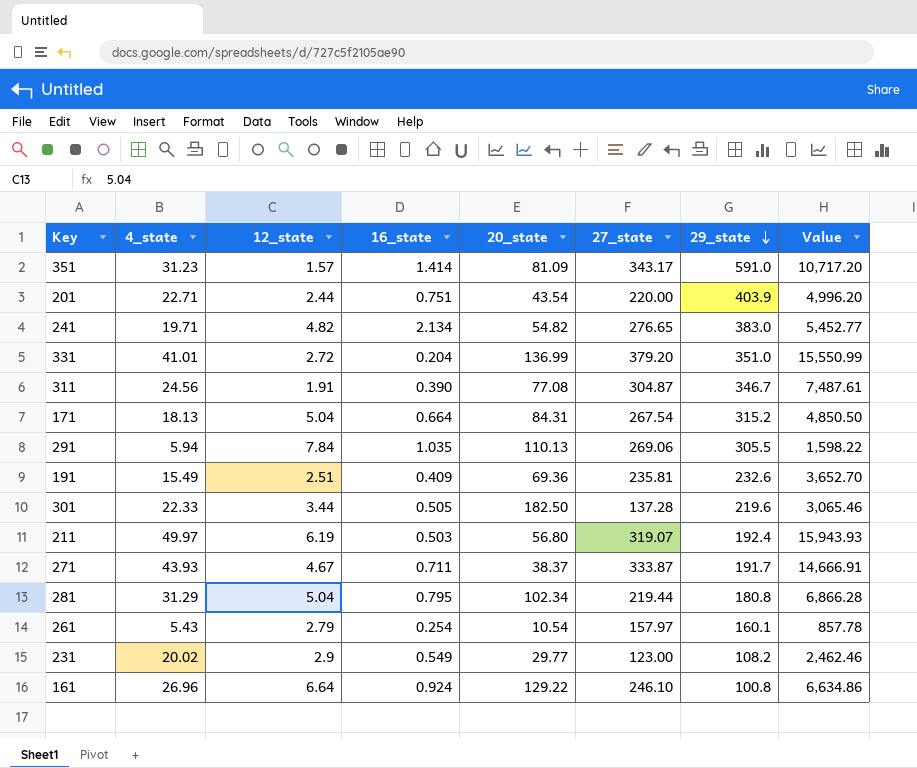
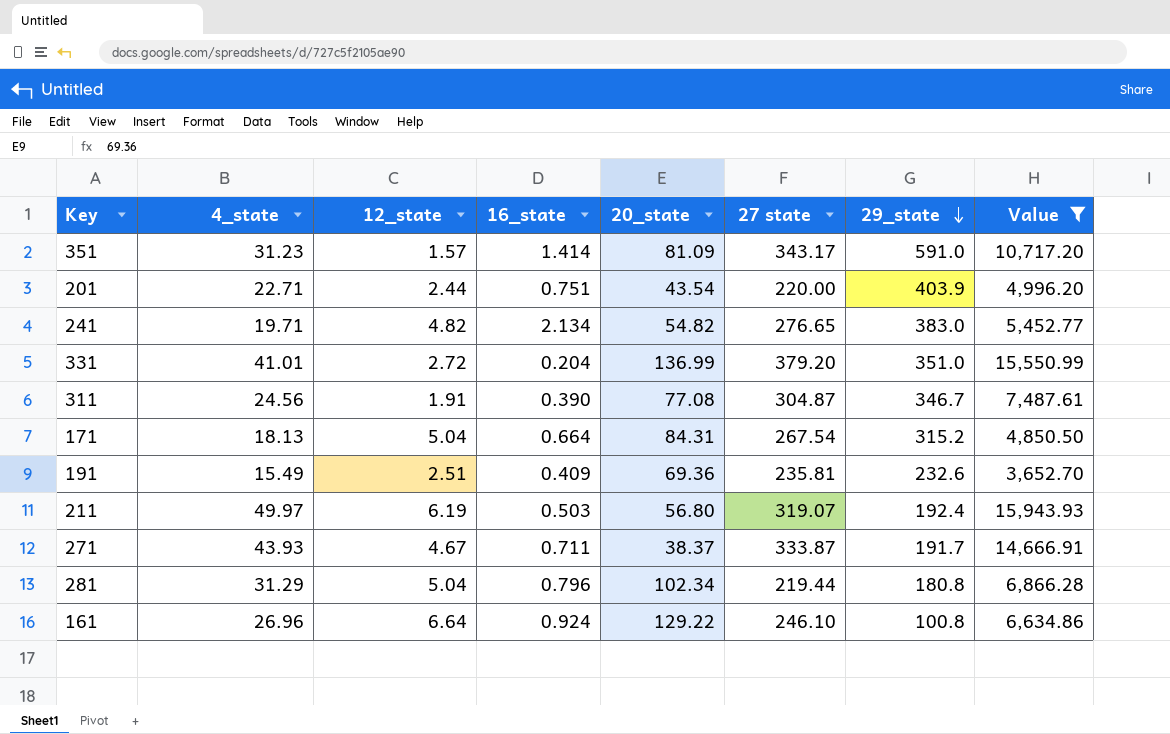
filter: none -> Value >= 3,652.70
column name: 27_state -> 27 state
281 | 16_state: 0.795 -> 0.796

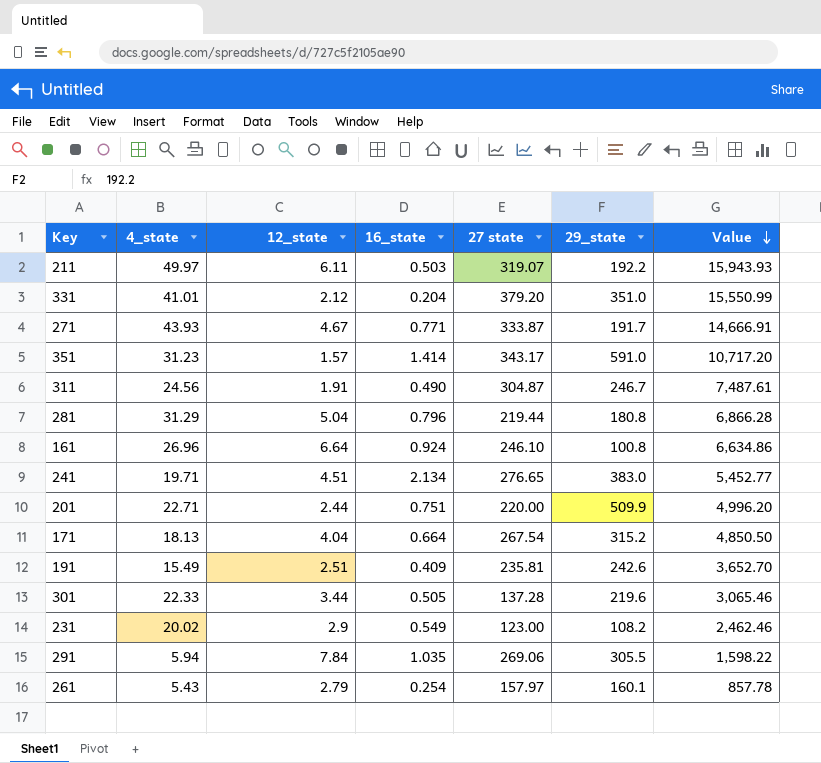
filter: Value >= 3,652.70 -> none
row order: 29_state descending -> Value descending
column 20_state | position: 5 -> none
211 | 12_state: 6.19 -> 6.11
211 | 29_state: 192.4 -> 192.2
331 | 12_state: 2.72 -> 2.12
271 | 16_state: 0.711 -> 0.771
311 | 16_state: 0.390 -> 0.490
311 | 29_state: 346.7 -> 246.7
241 | 12_state: 4.82 -> 4.51
201 | 29_state: 403.9 -> 509.9
171 | 12_state: 5.04 -> 4.04
191 | 29_state: 232.6 -> 242.6

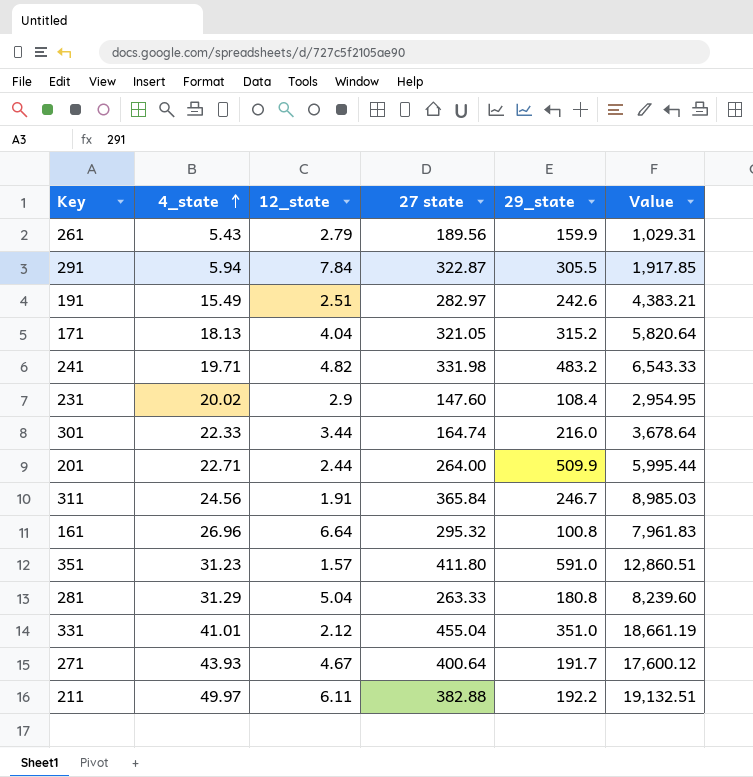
row order: Value descending -> 4_state ascending
column 16_state | position: 4 -> none
261 | 27 state: 157.97 -> 189.56
261 | 29_state: 160.1 -> 159.9
261 | Value: 857.78 -> 1,029.31
291 | 27 state: 269.06 -> 322.87
291 | Value: 1,598.22 -> 1,917.85
191 | 27 state: 235.81 -> 282.97
191 | Value: 3,652.70 -> 4,383.21
171 | 27 state: 267.54 -> 321.05
171 | Value: 4,850.50 -> 5,820.64
241 | 12_state: 4.51 -> 4.82
241 | 27 state: 276.65 -> 331.98
241 | 29_state: 383.0 -> 483.2
241 | Value: 5,452.77 -> 6,543.33
231 | 27 state: 123.00 -> 147.60
231 | 29_state: 108.2 -> 108.4
231 | Value: 2,462.46 -> 2,954.95
301 | 27 state: 137.28 -> 164.74
301 | 29_state: 219.6 -> 216.0
301 | Value: 3,065.46 -> 3,678.64
201 | 27 state: 220.00 -> 264.00
201 | Value: 4,996.20 -> 5,995.44
311 | 27 state: 304.87 -> 365.84
311 | Value: 7,487.61 -> 8,985.03
161 | 27 state: 246.10 -> 295.32
161 | Value: 6,634.86 -> 7,961.83
351 | 27 state: 343.17 -> 411.80
351 | Value: 10,717.20 -> 12,860.51
281 | 27 state: 219.44 -> 263.33
281 | Value: 6,866.28 -> 8,239.60
331 | 27 state: 379.20 -> 455.04
331 | Value: 15,550.99 -> 18,661.19
271 | 27 state: 333.87 -> 400.64
271 | Value: 14,666.91 -> 17,600.12
211 | 27 state: 319.07 -> 382.88
211 | Value: 15,943.93 -> 19,132.51

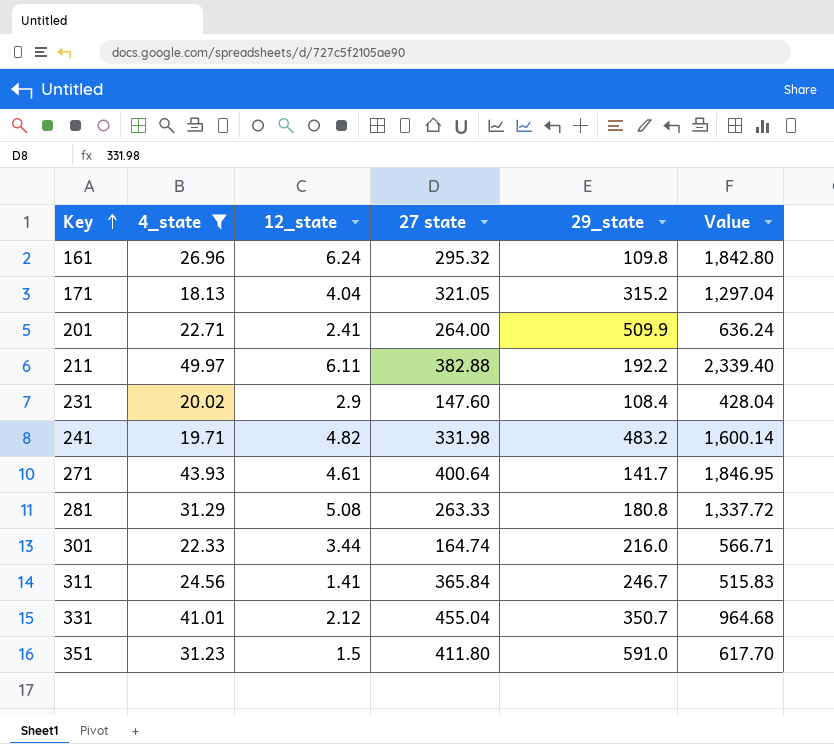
filter: none -> 4_state >= 18.13
row order: 4_state ascending -> Key ascending
column Value | formula: [4_state] * [27 state] -> [12_state] * [27 state]
161 | 12_state: 6.64 -> 6.24
161 | 29_state: 100.8 -> 109.8
201 | 12_state: 2.44 -> 2.41
271 | 12_state: 4.67 -> 4.61
271 | 29_state: 191.7 -> 141.7
281 | 12_state: 5.04 -> 5.08
311 | 12_state: 1.91 -> 1.41
331 | 29_state: 351.0 -> 350.7
351 | 12_state: 1.57 -> 1.5

